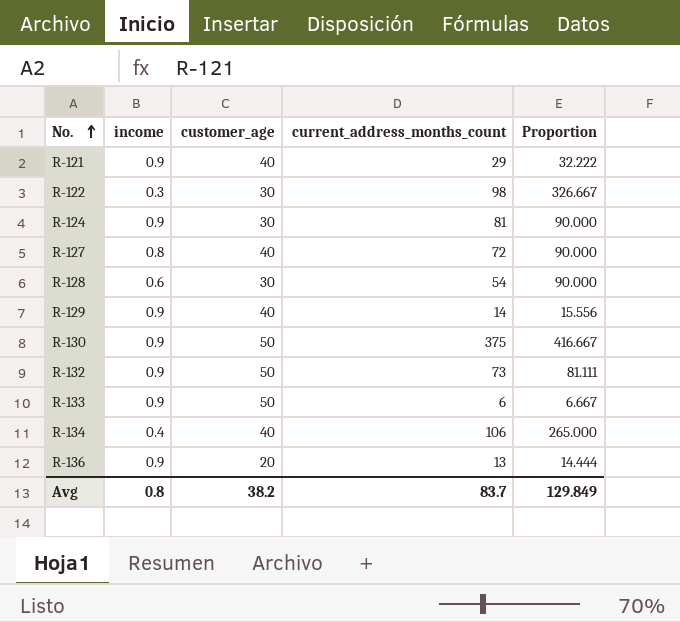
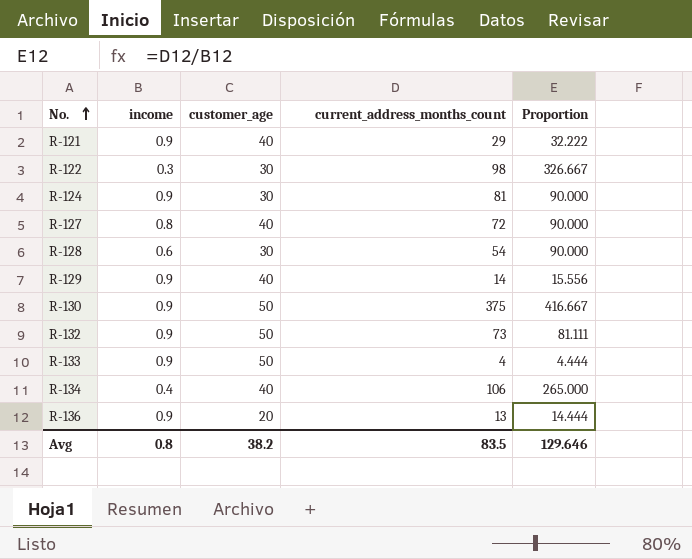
R-133 | current_address_months_count: 6 -> 4
R-133 | Proportion: 6.667 -> 4.444
Avg | current_address_months_count: 83.7 -> 83.5
Avg | Proportion: 129.849 -> 129.646

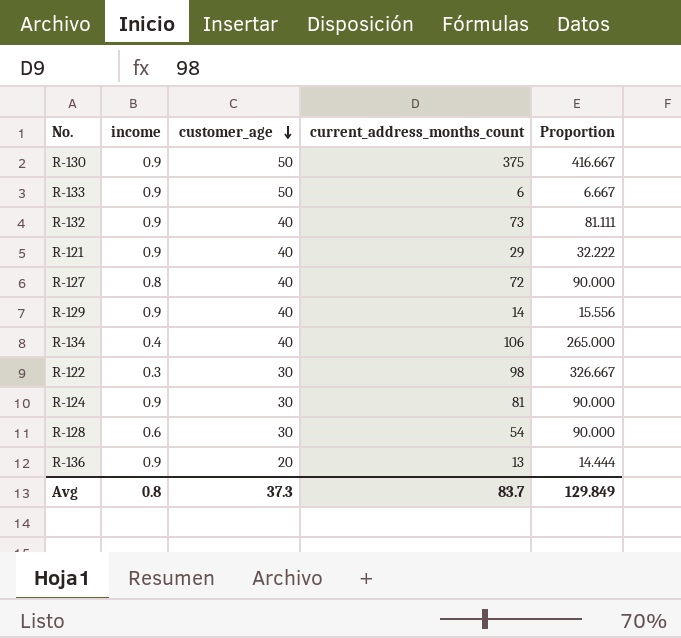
row order: No. ascending -> customer_age descending
R-133 | current_address_months_count: 4 -> 6
R-133 | Proportion: 4.444 -> 6.667
R-132 | customer_age: 50 -> 40
Avg | customer_age: 38.2 -> 37.3
Avg | current_address_months_count: 83.5 -> 83.7
Avg | Proportion: 129.646 -> 129.849

